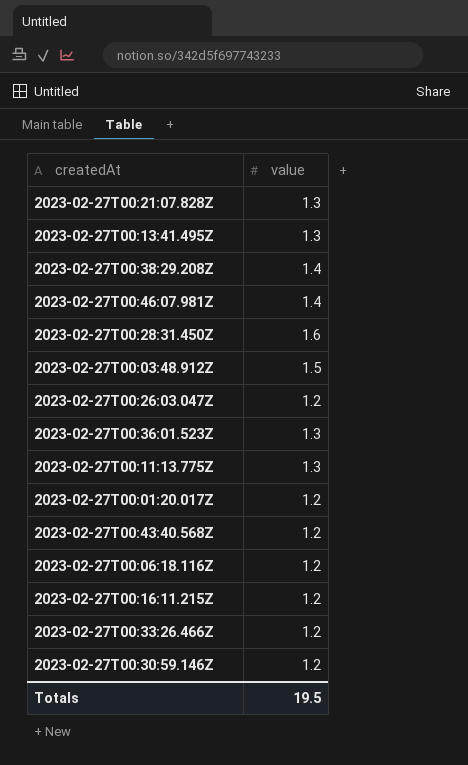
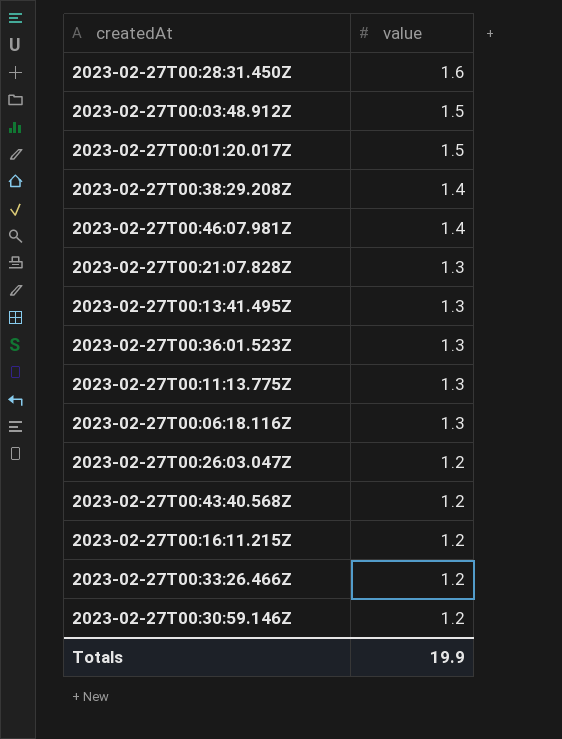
row order: none -> value descending
2023-02-27T00:01:20.017Z | value: 1.2 -> 1.5
2023-02-27T00:06:18.116Z | value: 1.2 -> 1.3
Totals | value: 19.5 -> 19.9

